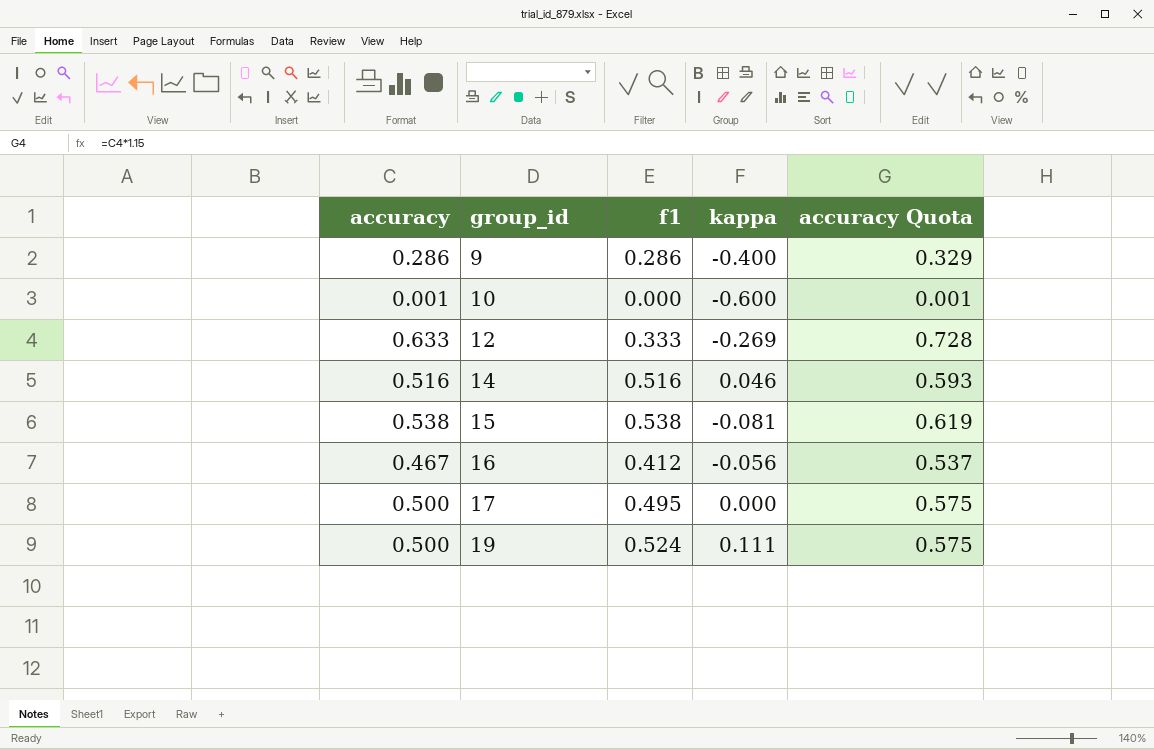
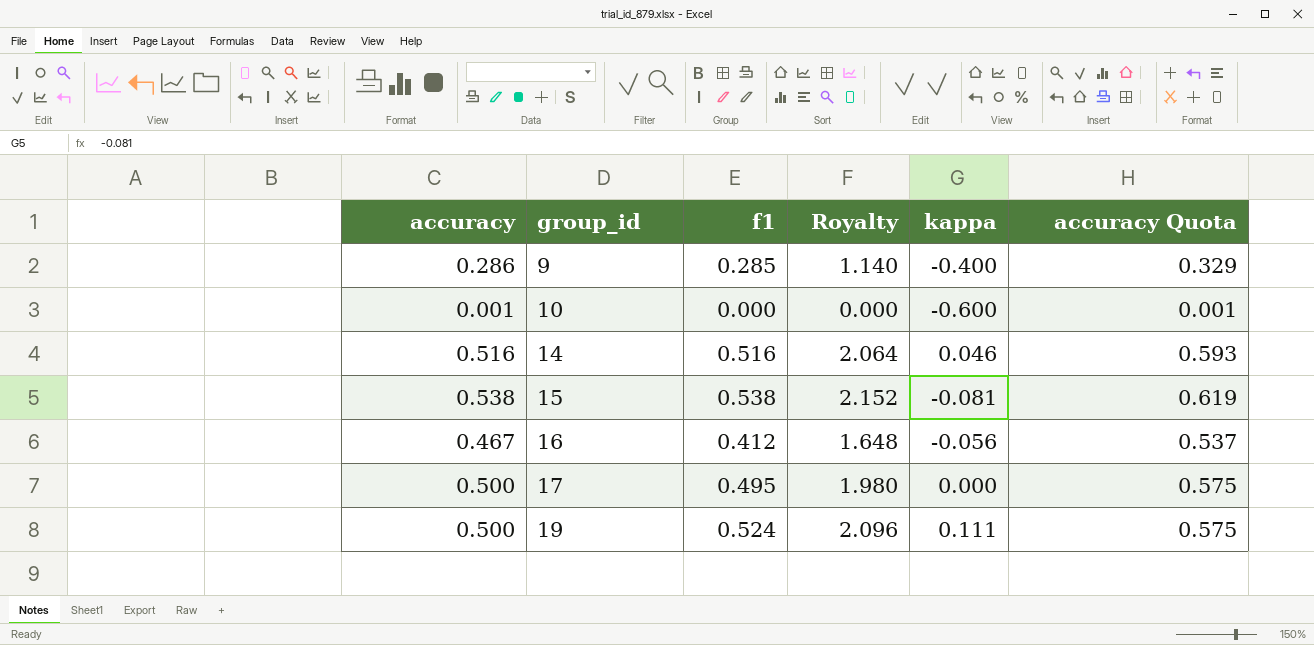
column Royalty | formula: none -> [f1] * 4
row 12: 0.633 | 0.333 | -0.269 | 0.728 -> none
9 | f1: 0.286 -> 0.285

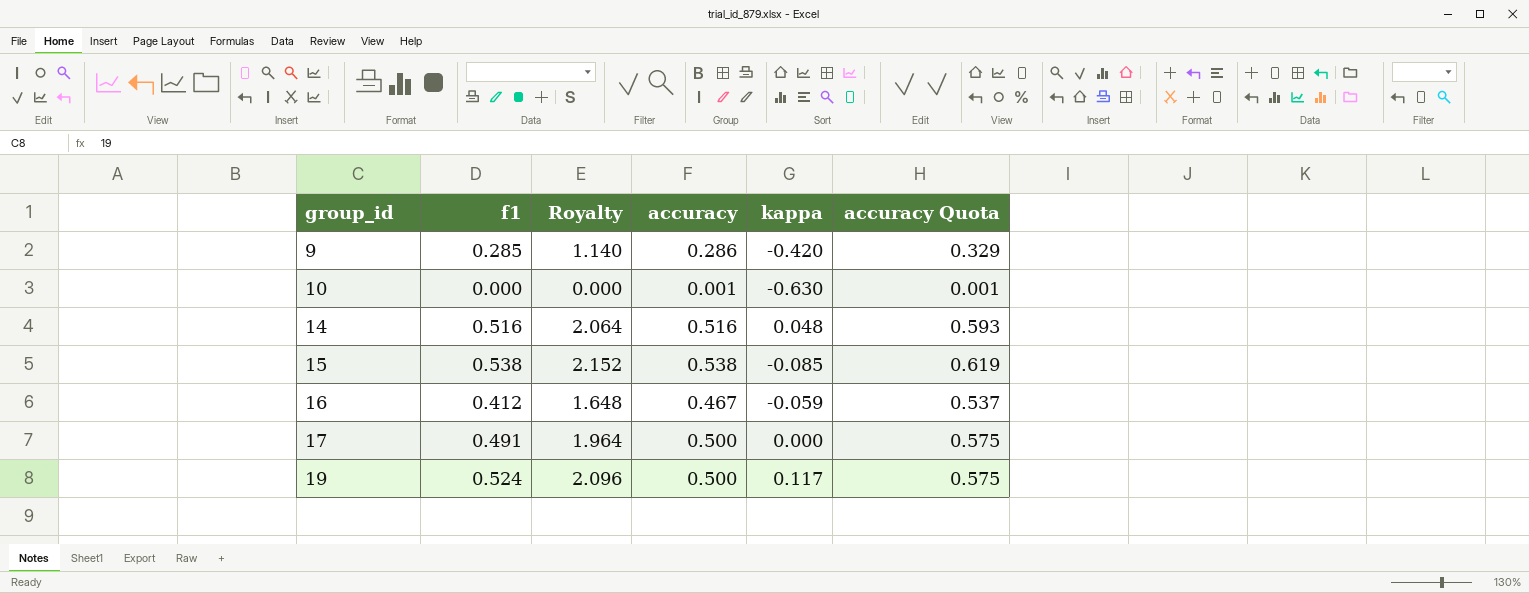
column accuracy | position: 1 -> 4
9 | kappa: -0.400 -> -0.420
10 | kappa: -0.600 -> -0.630
14 | kappa: 0.046 -> 0.048
15 | kappa: -0.081 -> -0.085
16 | kappa: -0.056 -> -0.059
17 | f1: 0.495 -> 0.491
17 | Royalty: 1.980 -> 1.964
19 | kappa: 0.111 -> 0.117

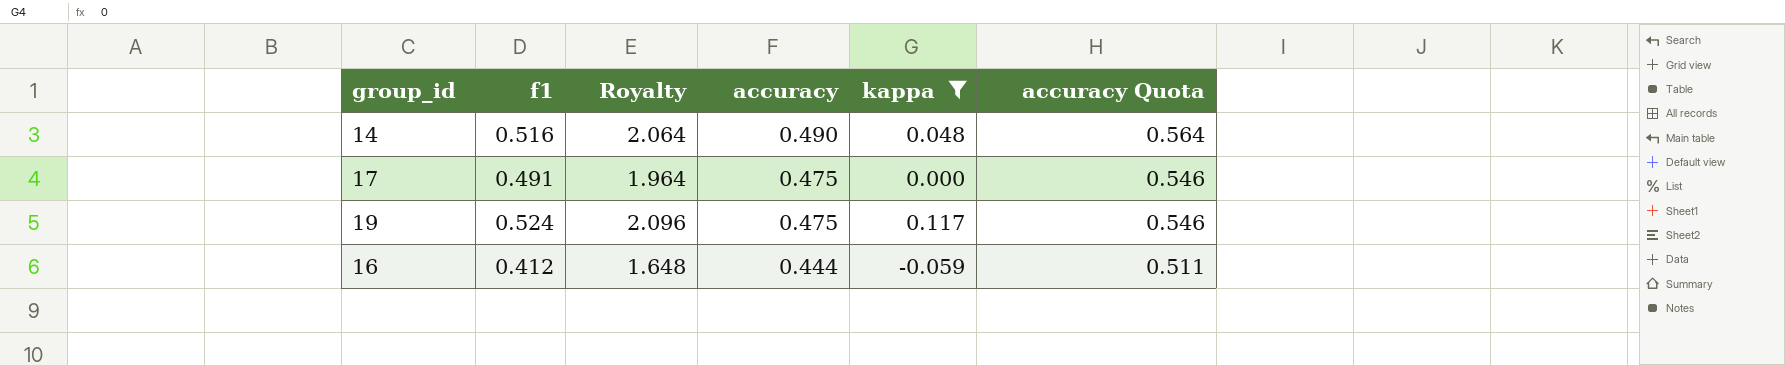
filter: none -> kappa >= -0.059
row order: group_id ascending -> accuracy descending
14 | accuracy: 0.516 -> 0.490
14 | accuracy Quota: 0.593 -> 0.564
17 | accuracy: 0.500 -> 0.475
17 | accuracy Quota: 0.575 -> 0.546
19 | accuracy: 0.500 -> 0.475
19 | accuracy Quota: 0.575 -> 0.546
16 | accuracy: 0.467 -> 0.444
16 | accuracy Quota: 0.537 -> 0.511

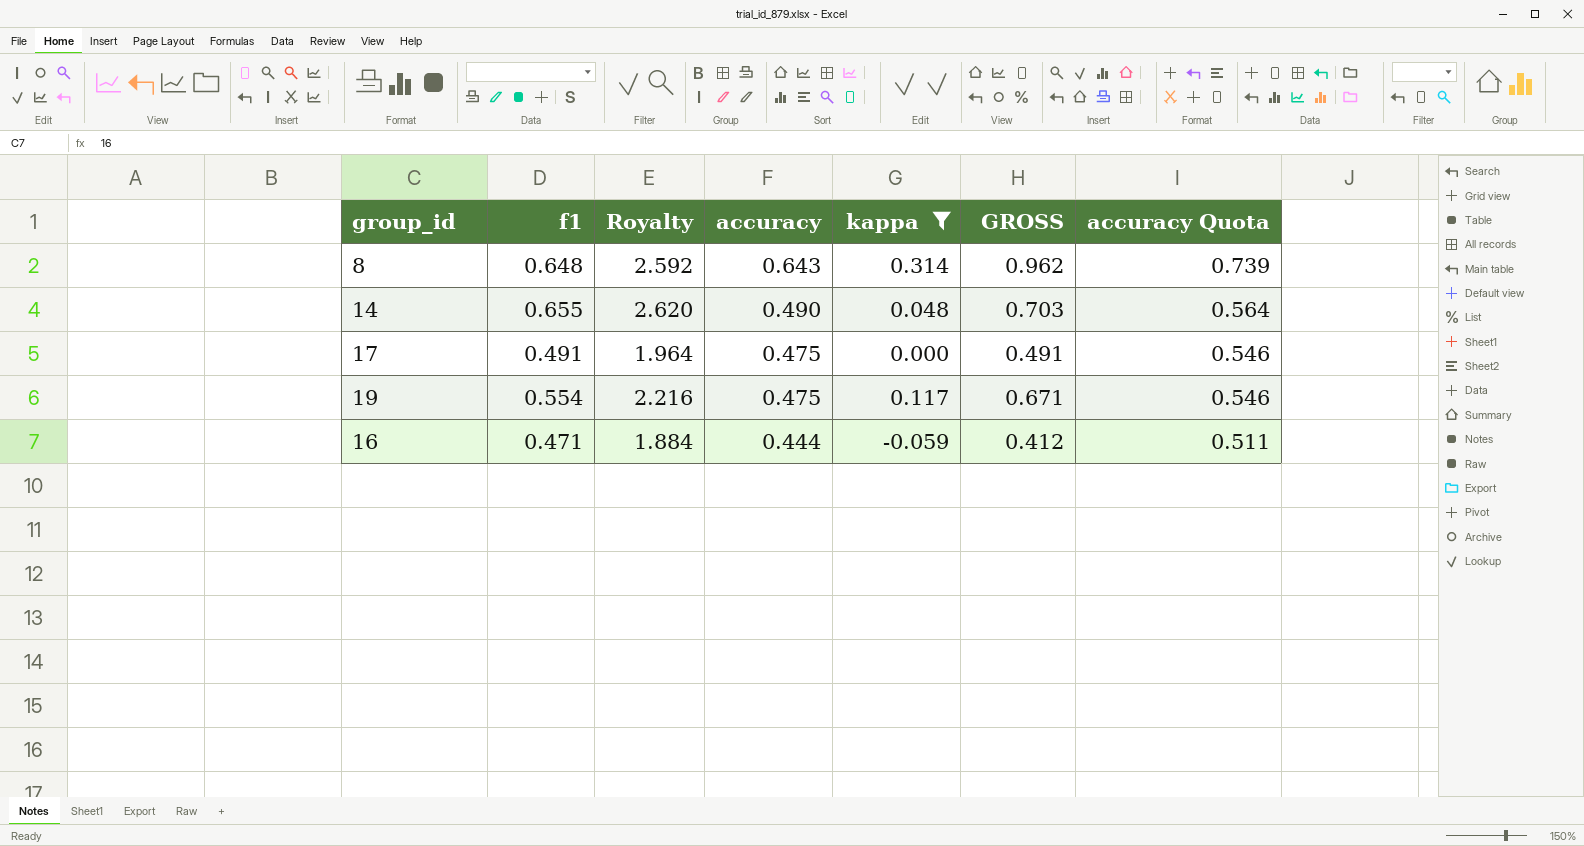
column GROSS | formula: none -> [f1] + [kappa]
row 8: none -> 0.648 | 2.592 | 0.643 | 0.314 | 0.962 | 0.739
14 | f1: 0.516 -> 0.655
14 | Royalty: 2.064 -> 2.620
19 | f1: 0.524 -> 0.554
19 | Royalty: 2.096 -> 2.216
16 | f1: 0.412 -> 0.471
16 | Royalty: 1.648 -> 1.884

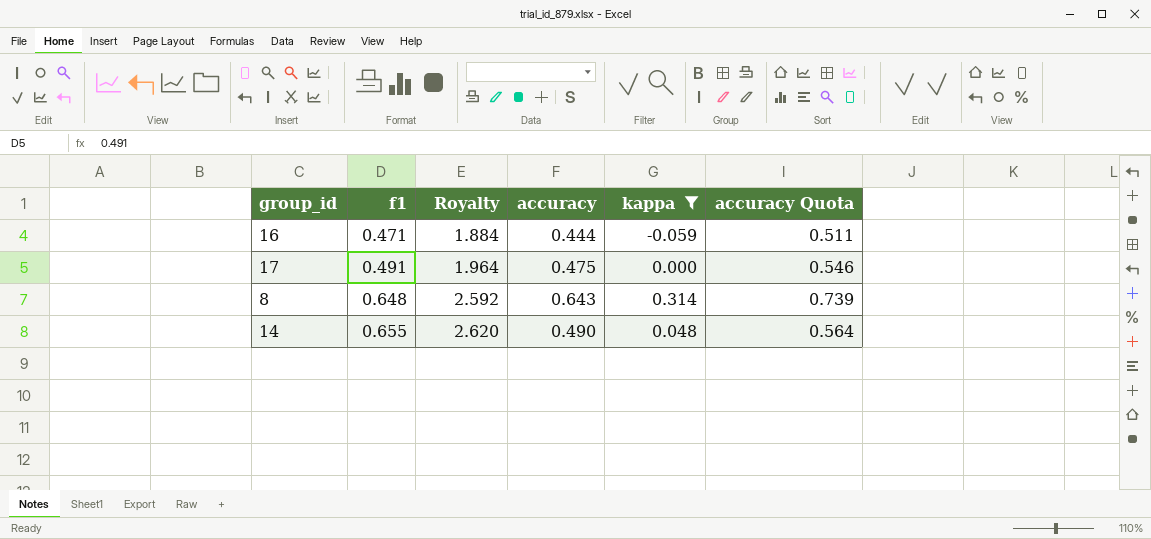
row order: accuracy descending -> f1 ascending
column GROSS | formula: [f1] + [kappa] -> none
row 19: 0.554 | 2.216 | 0.475 | 0.117 | 0.671 | 0.546 -> none

